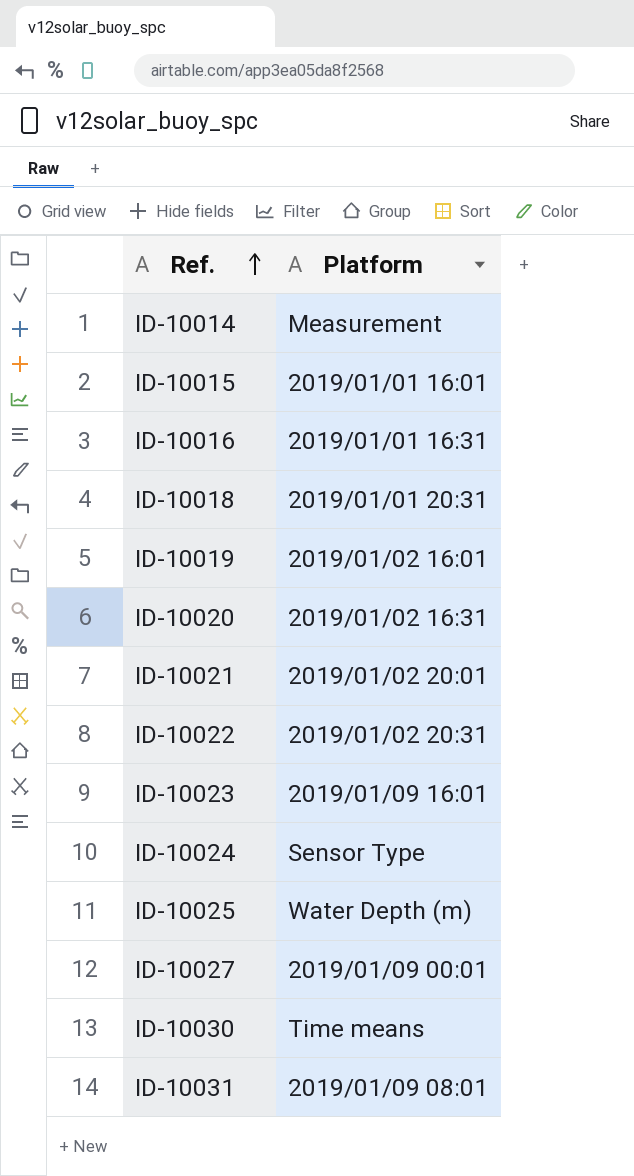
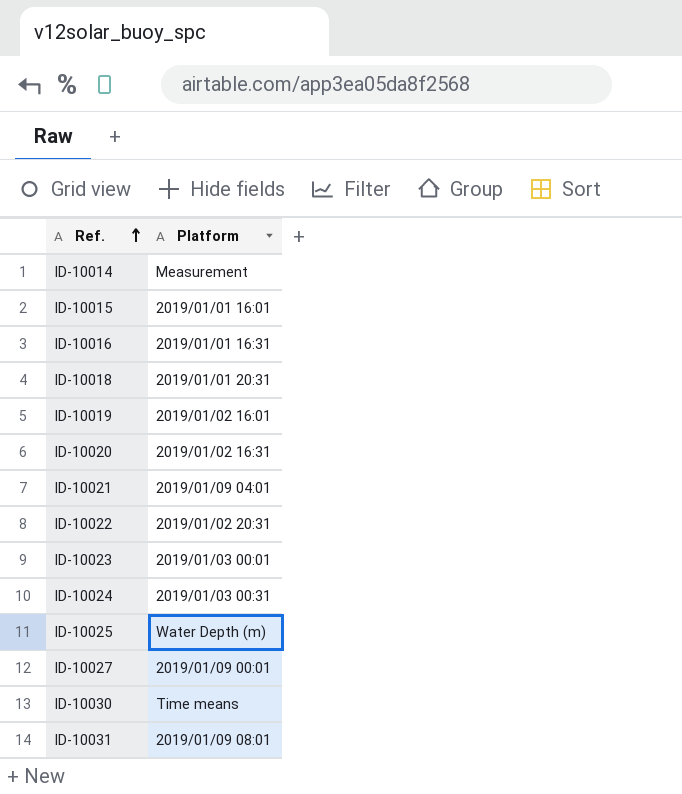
ID-10021 | Platform: 2019/01/02 20:01 -> 2019/01/09 04:01
ID-10023 | Platform: 2019/01/09 16:01 -> 2019/01/03 00:01
ID-10024 | Platform: Sensor Type -> 2019/01/03 00:31

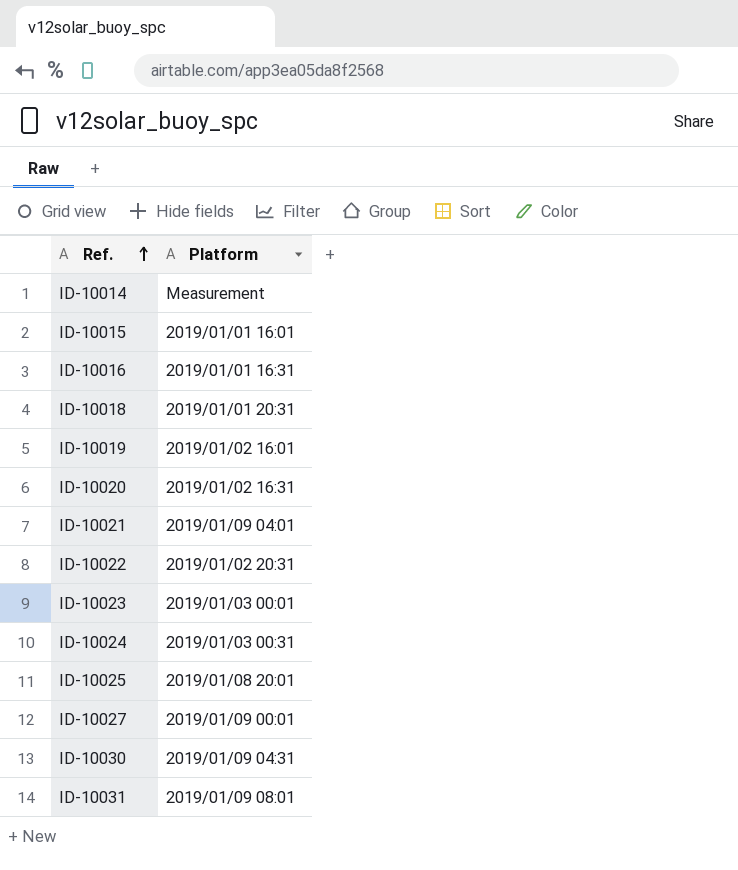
ID-10025 | Platform: Water Depth (m) -> 2019/01/08 20:01
ID-10030 | Platform: Time means -> 2019/01/09 04:31

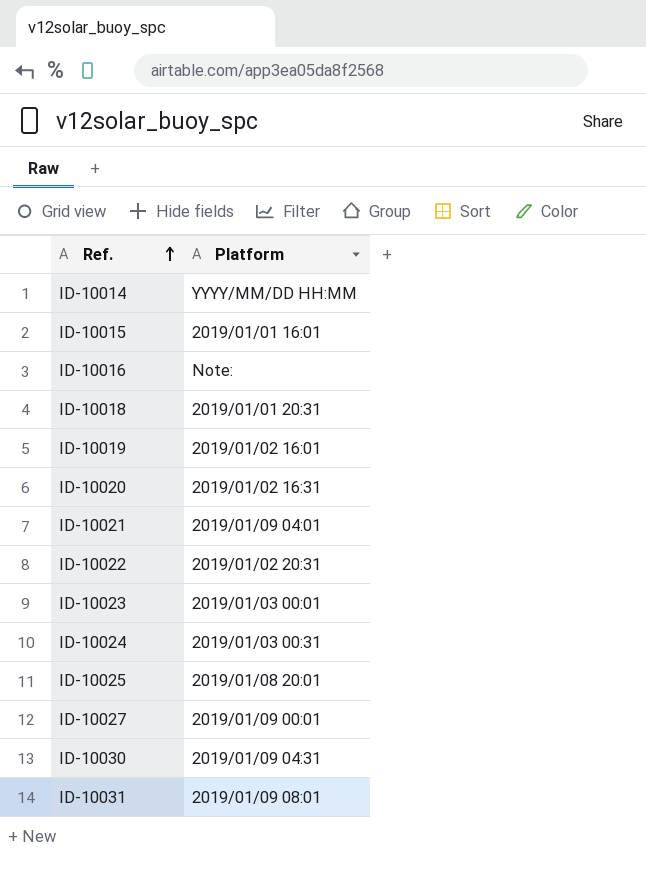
ID-10014 | Platform: Measurement -> YYYY/MM/DD HH:MM
ID-10016 | Platform: 2019/01/01 16:31 -> Note:

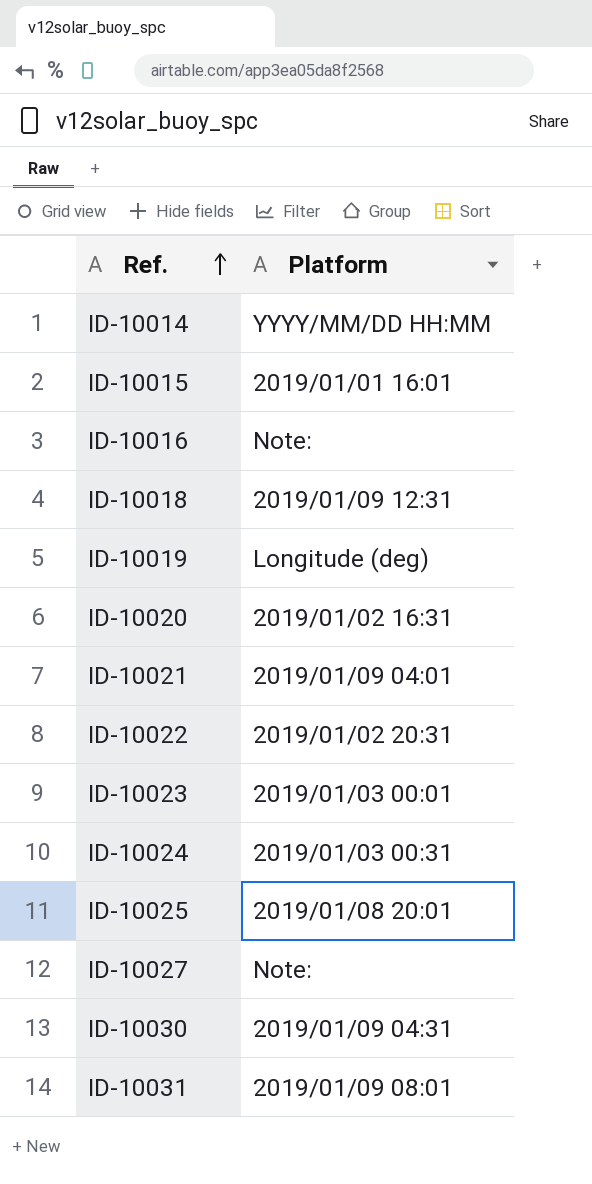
ID-10018 | Platform: 2019/01/01 20:31 -> 2019/01/09 12:31
ID-10019 | Platform: 2019/01/02 16:01 -> Longitude (deg)
ID-10027 | Platform: 2019/01/09 00:01 -> Note:

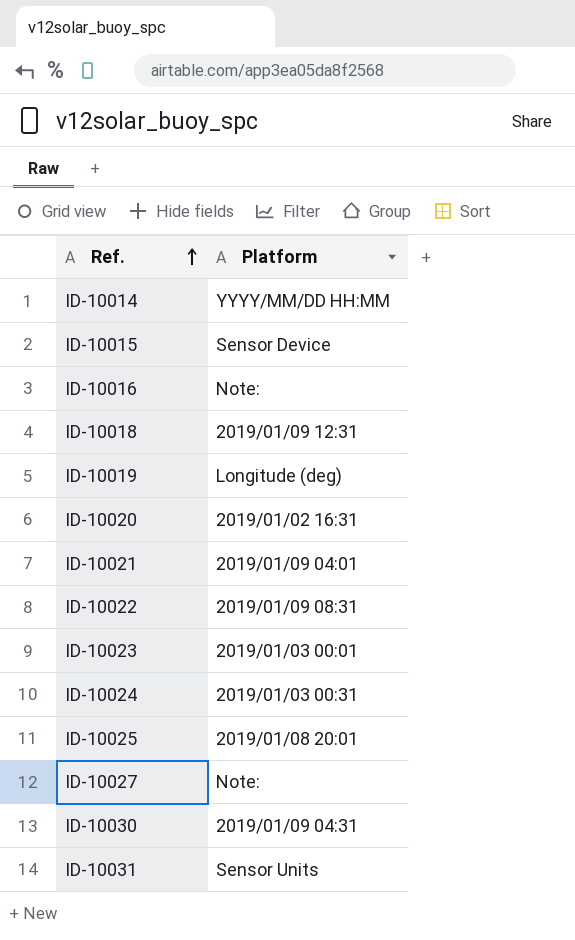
ID-10015 | Platform: 2019/01/01 16:01 -> Sensor Device
ID-10022 | Platform: 2019/01/02 20:31 -> 2019/01/09 08:31
ID-10031 | Platform: 2019/01/09 08:01 -> Sensor Units

